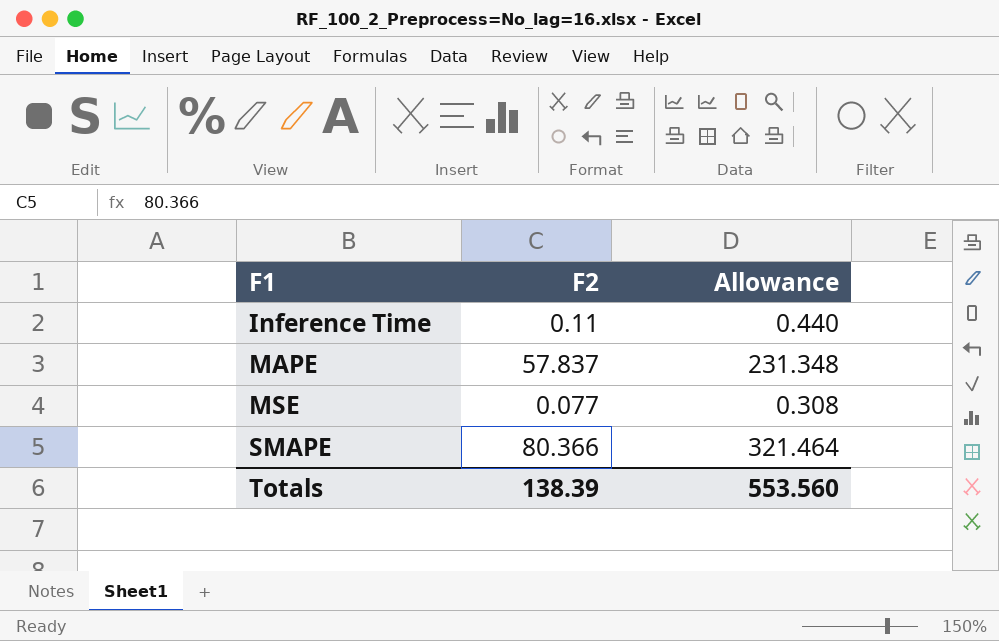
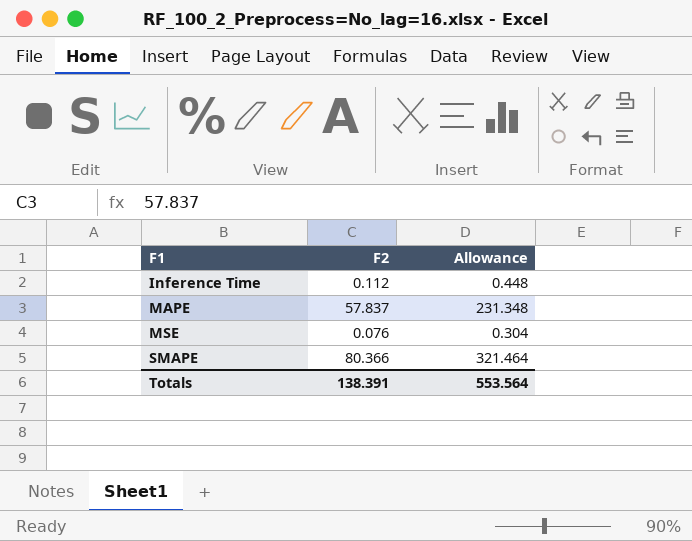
Inference Time | F2: 0.11 -> 0.112
Inference Time | Allowance: 0.440 -> 0.448
MSE | F2: 0.077 -> 0.076
MSE | Allowance: 0.308 -> 0.304
Totals | F2: 138.39 -> 138.391
Totals | Allowance: 553.560 -> 553.564

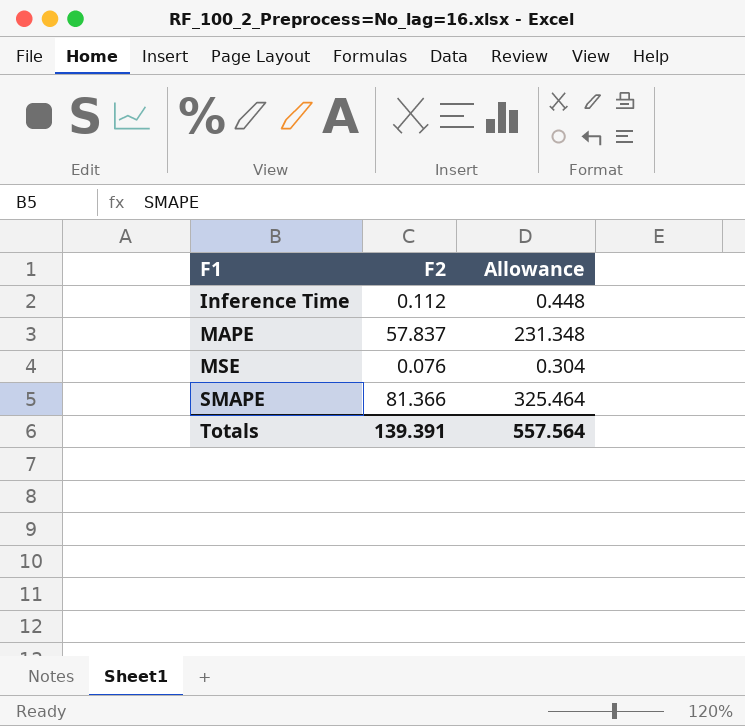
SMAPE | F2: 80.366 -> 81.366
SMAPE | Allowance: 321.464 -> 325.464
Totals | F2: 138.391 -> 139.391
Totals | Allowance: 553.564 -> 557.564

